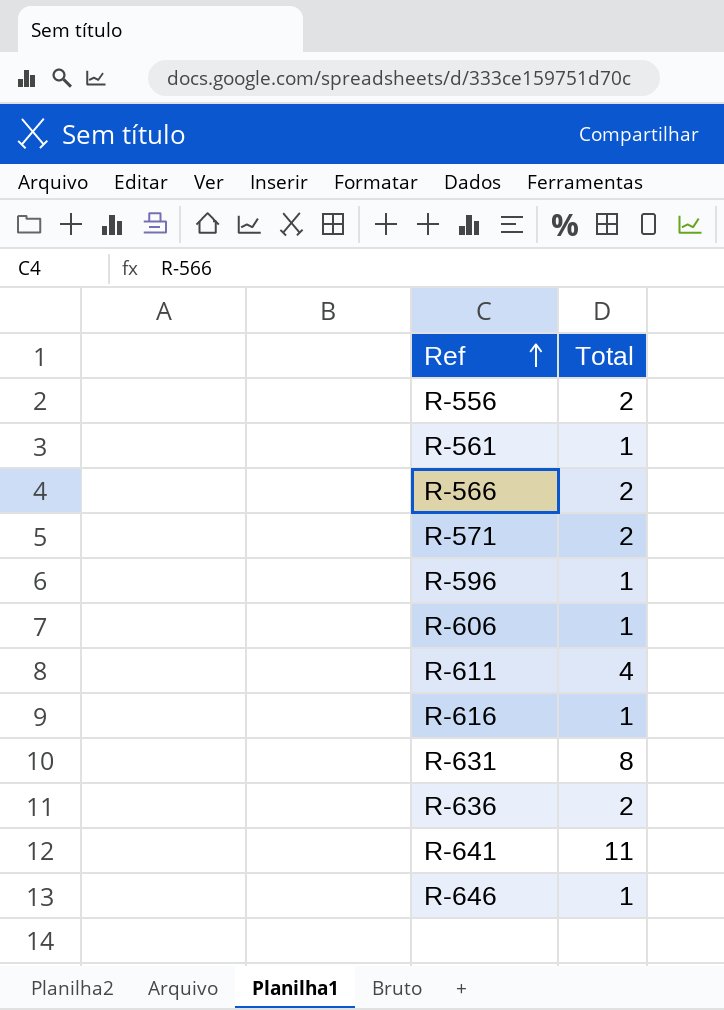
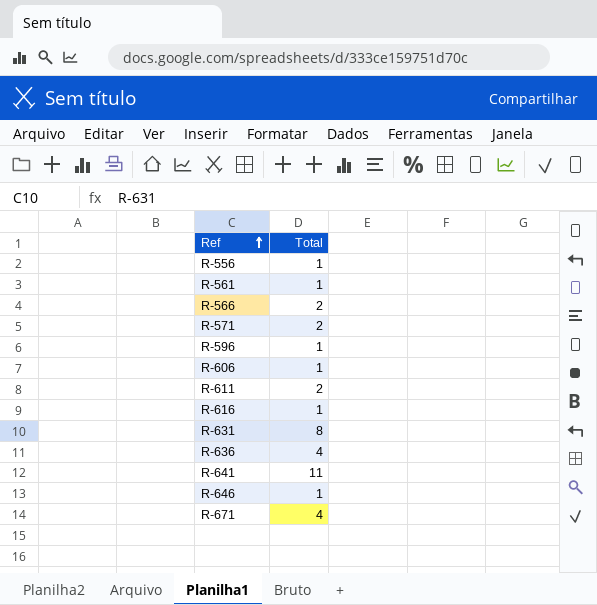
R-556 | Total: 2 -> 1
R-611 | Total: 4 -> 2
R-636 | Total: 2 -> 4
row R-671: none -> 4

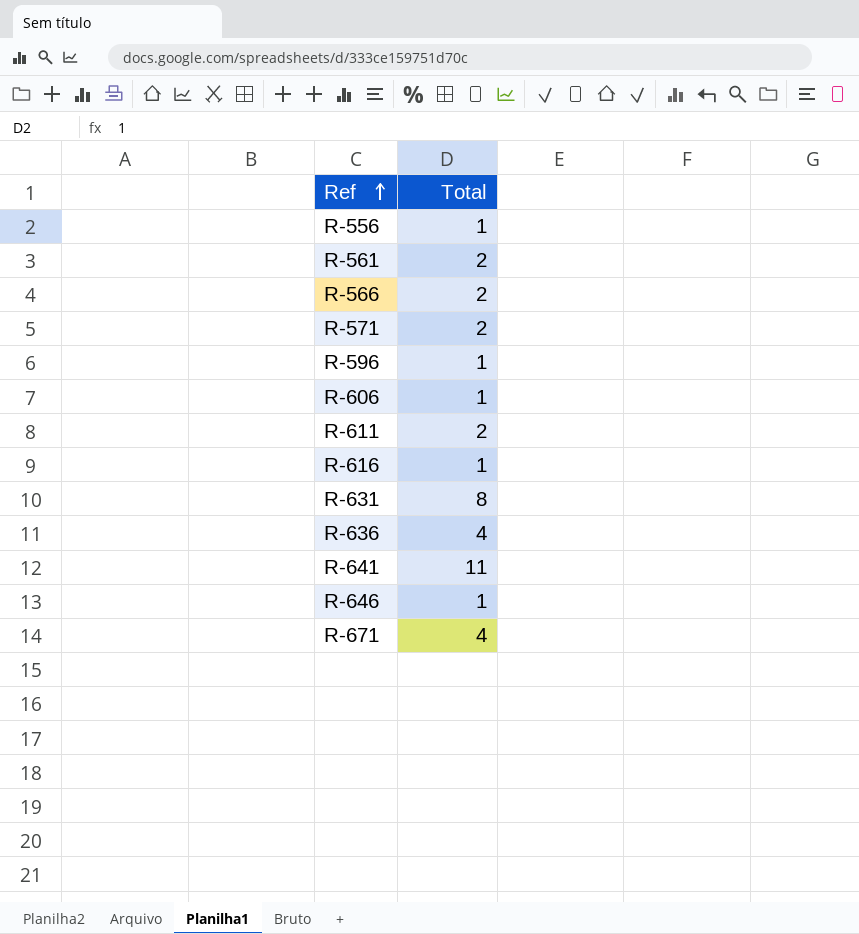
R-561 | Total: 1 -> 2

